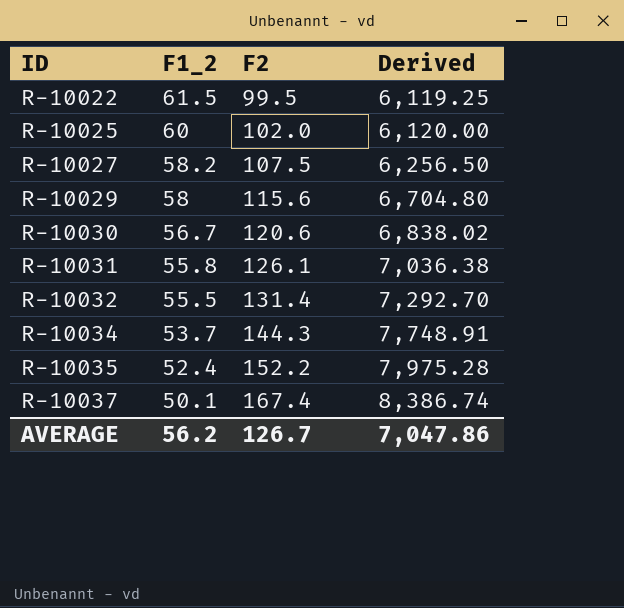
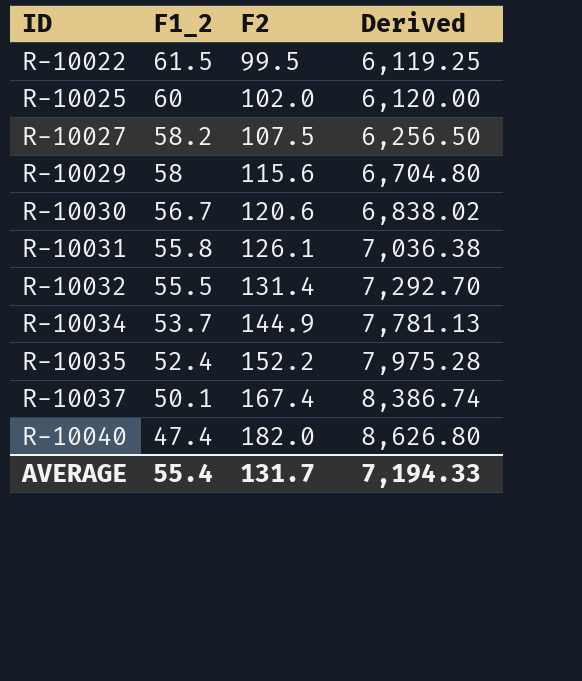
R-10034 | F2: 144.3 -> 144.9
R-10034 | Derived: 7,748.91 -> 7,781.13
row R-10040: none -> 47.4 | 182.0 | 8,626.80
AVERAGE | F1_2: 56.2 -> 55.4
AVERAGE | F2: 126.7 -> 131.7
AVERAGE | Derived: 7,047.86 -> 7,194.33

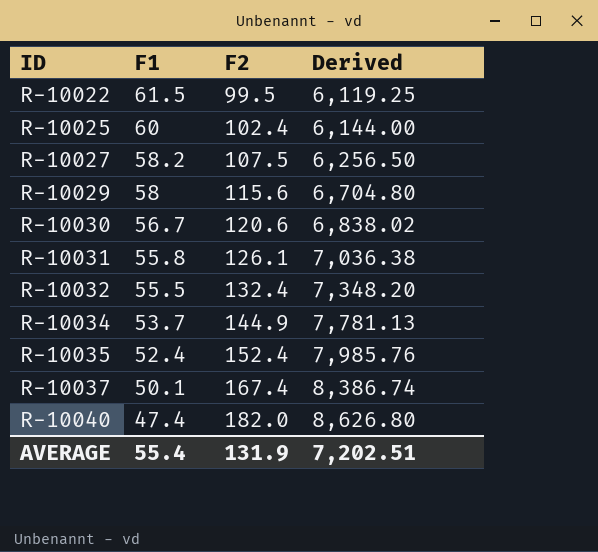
column name: F1_2 -> F1
R-10025 | F2: 102.0 -> 102.4
R-10025 | Derived: 6,120.00 -> 6,144.00
R-10032 | F2: 131.4 -> 132.4
R-10032 | Derived: 7,292.70 -> 7,348.20
R-10035 | F2: 152.2 -> 152.4
R-10035 | Derived: 7,975.28 -> 7,985.76
AVERAGE | F2: 131.7 -> 131.9
AVERAGE | Derived: 7,194.33 -> 7,202.51

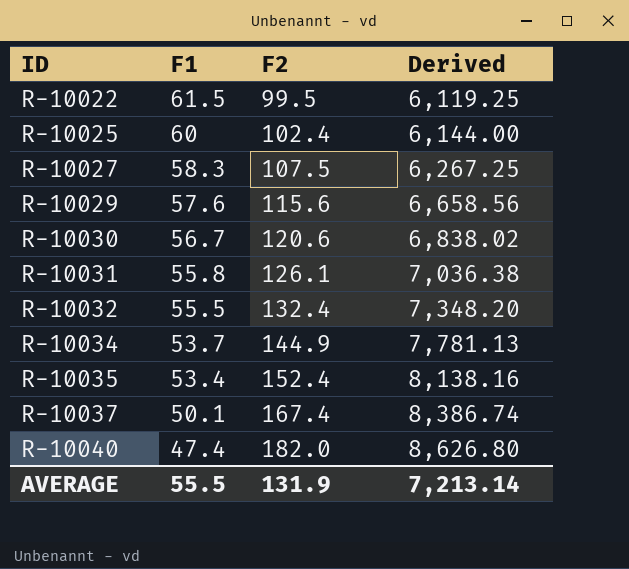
R-10027 | F1: 58.2 -> 58.3
R-10027 | Derived: 6,256.50 -> 6,267.25
R-10029 | F1: 58 -> 57.6
R-10029 | Derived: 6,704.80 -> 6,658.56
R-10035 | F1: 52.4 -> 53.4
R-10035 | Derived: 7,985.76 -> 8,138.16
AVERAGE | F1: 55.4 -> 55.5
AVERAGE | Derived: 7,202.51 -> 7,213.14

